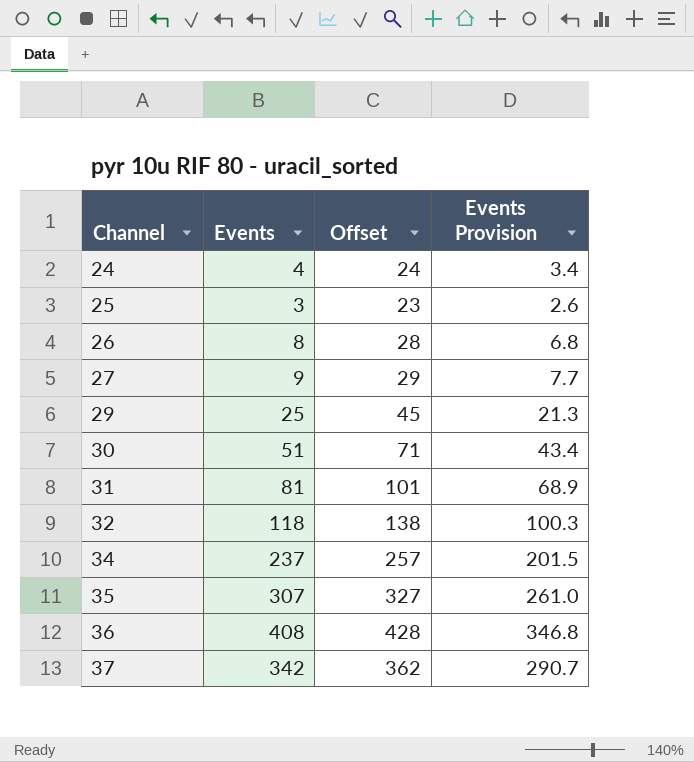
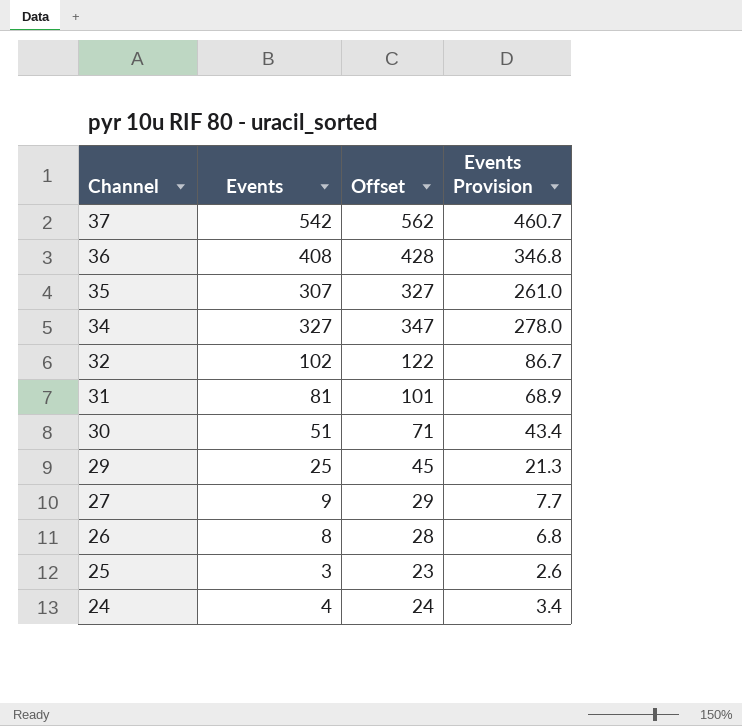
row order: Channel ascending -> Channel descending
37 | Events: 342 -> 542
37 | Offset: 362 -> 562
37 | Events Provision: 290.7 -> 460.7
34 | Events: 237 -> 327
34 | Offset: 257 -> 347
34 | Events Provision: 201.5 -> 278.0
32 | Events: 118 -> 102
32 | Offset: 138 -> 122
32 | Events Provision: 100.3 -> 86.7

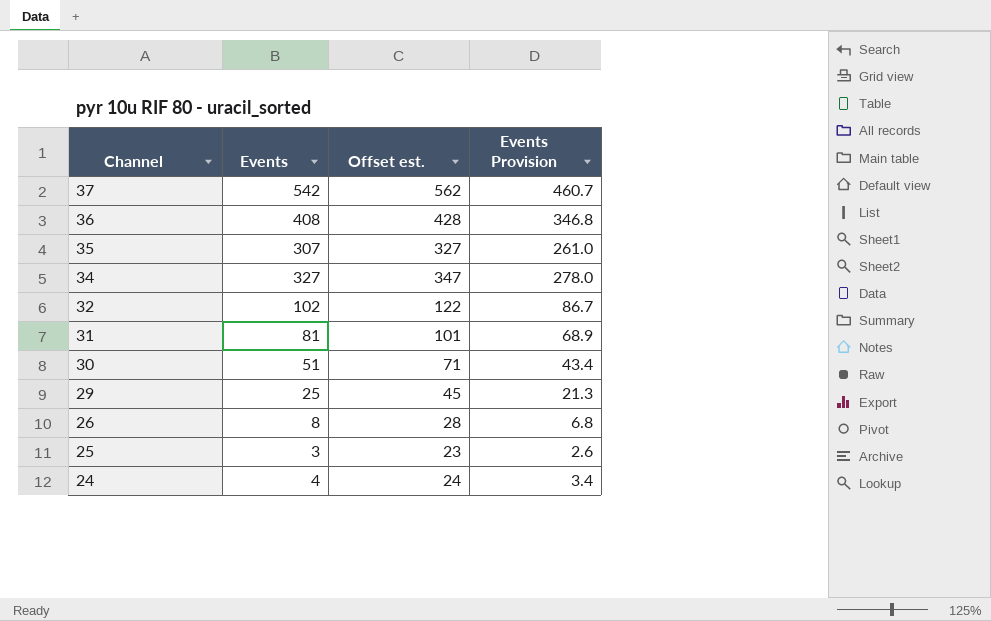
column name: Offset -> Offset est.
row 27: 9 | 29 | 7.7 -> none

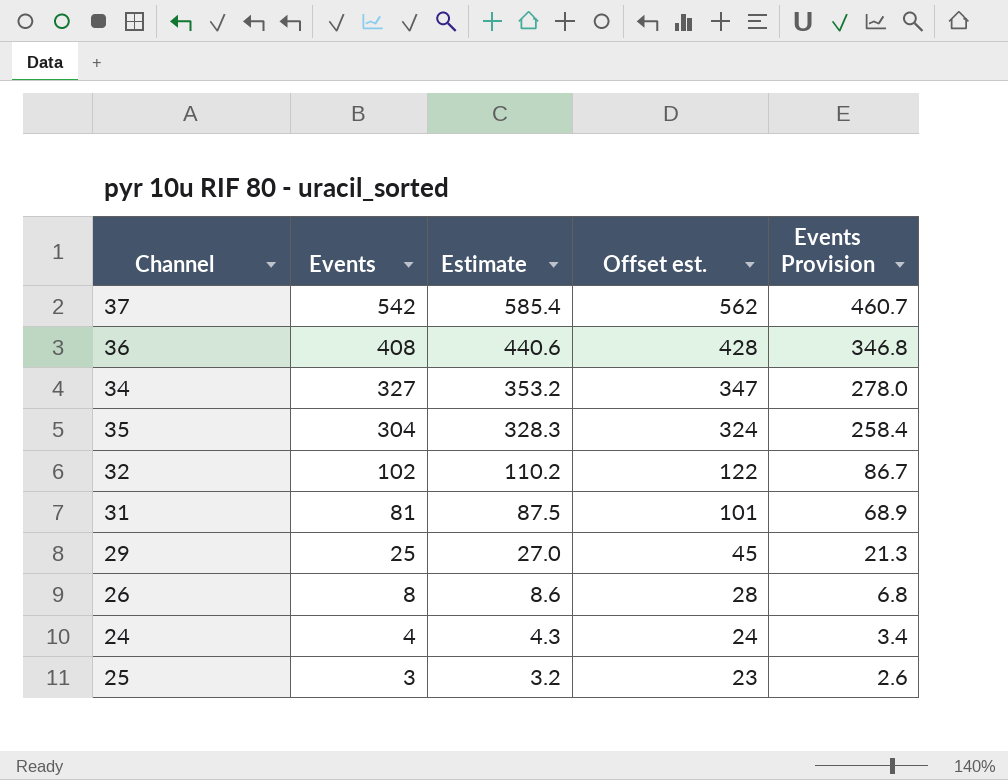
row order: Channel descending -> Events descending
column Estimate | formula: none -> [Events] * 1.08
row 30: 51 | 71 | 43.4 -> none
35 | Events: 307 -> 304
35 | Offset est.: 327 -> 324
35 | Events Provision: 261.0 -> 258.4

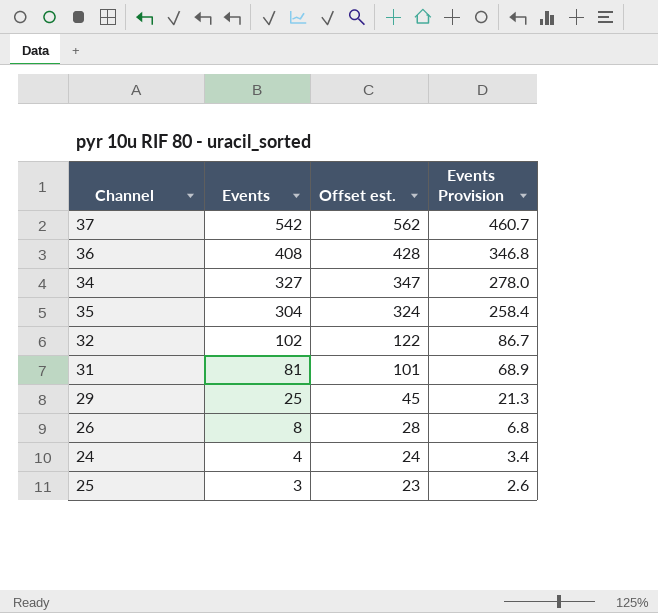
column Estimate | formula: [Events] * 1.08 -> none

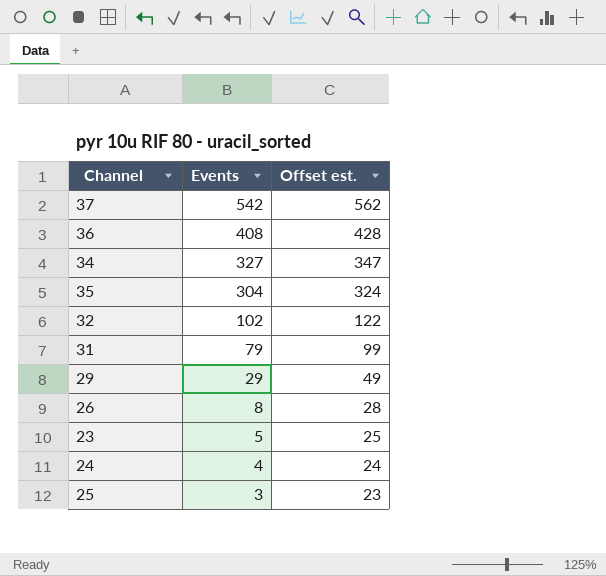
column Events Provision | formula: [Events] * 0.85 -> none
31 | Events: 81 -> 79
31 | Offset est.: 101 -> 99
29 | Events: 25 -> 29
29 | Offset est.: 45 -> 49
row 23: none -> 5 | 25

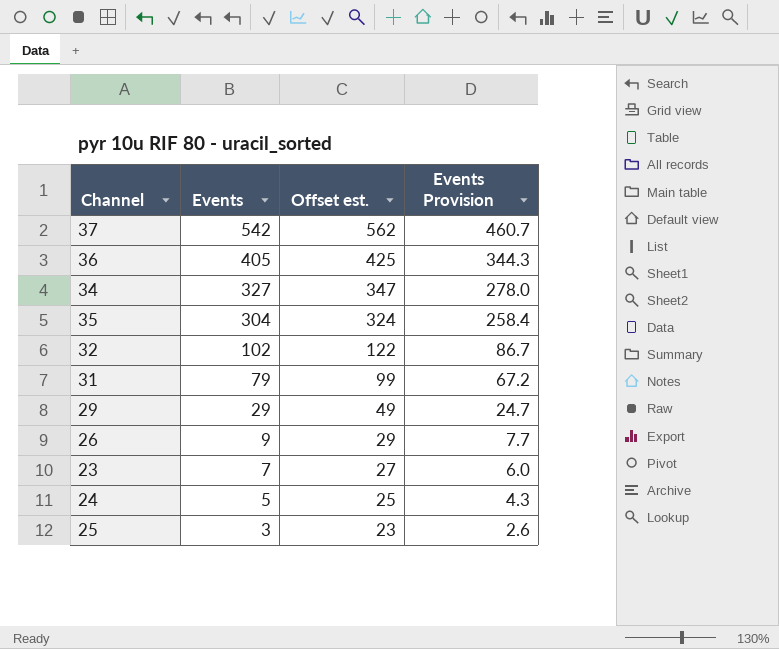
column Events Provision | formula: none -> [Events] * 0.85
36 | Events: 408 -> 405
36 | Offset est.: 428 -> 425
26 | Events: 8 -> 9
26 | Offset est.: 28 -> 29
23 | Events: 5 -> 7
23 | Offset est.: 25 -> 27
24 | Events: 4 -> 5
24 | Offset est.: 24 -> 25

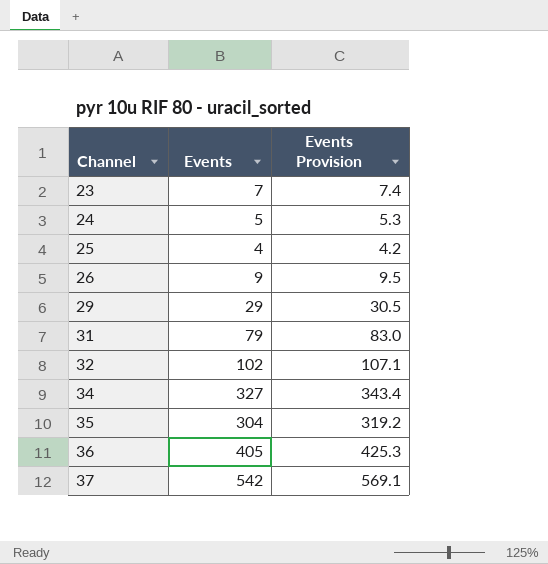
row order: Events descending -> Channel ascending
column Offset est. | formula: [Events] + 20 -> none
column Events Provision | formula: [Events] * 0.85 -> [Events] * 1.05
25 | Events: 3 -> 4

